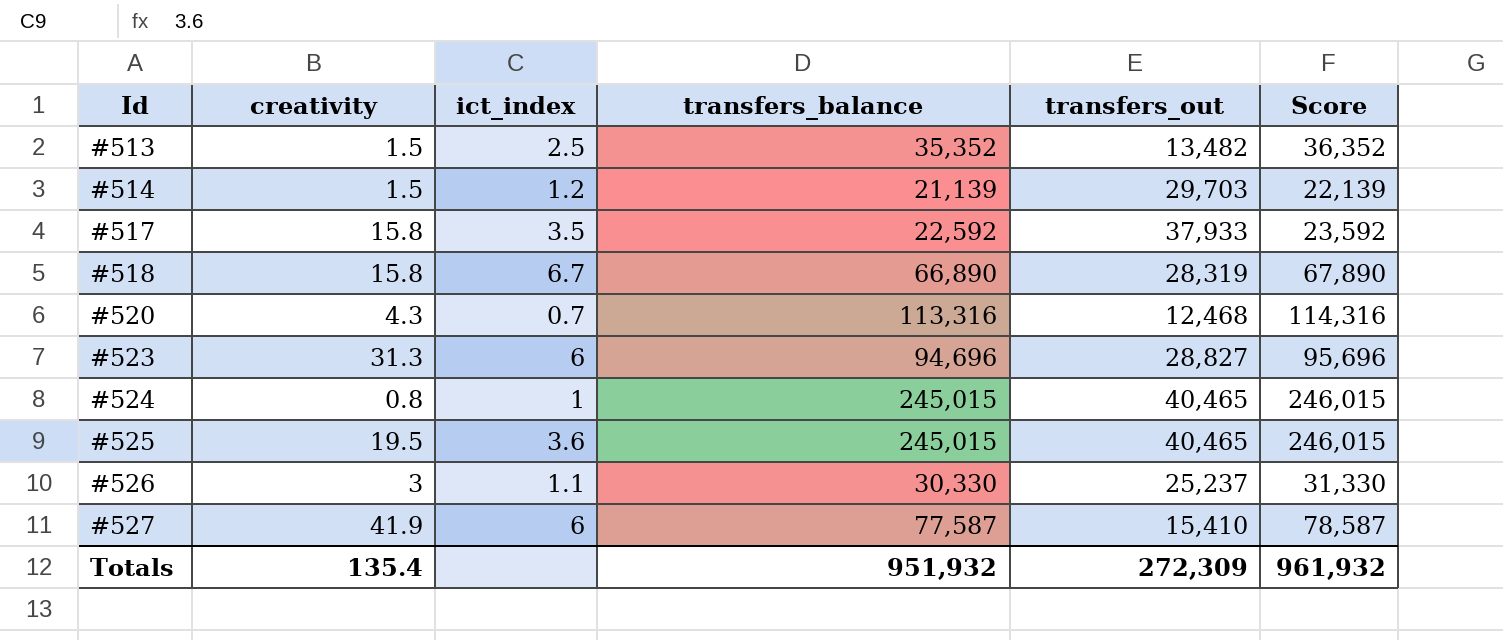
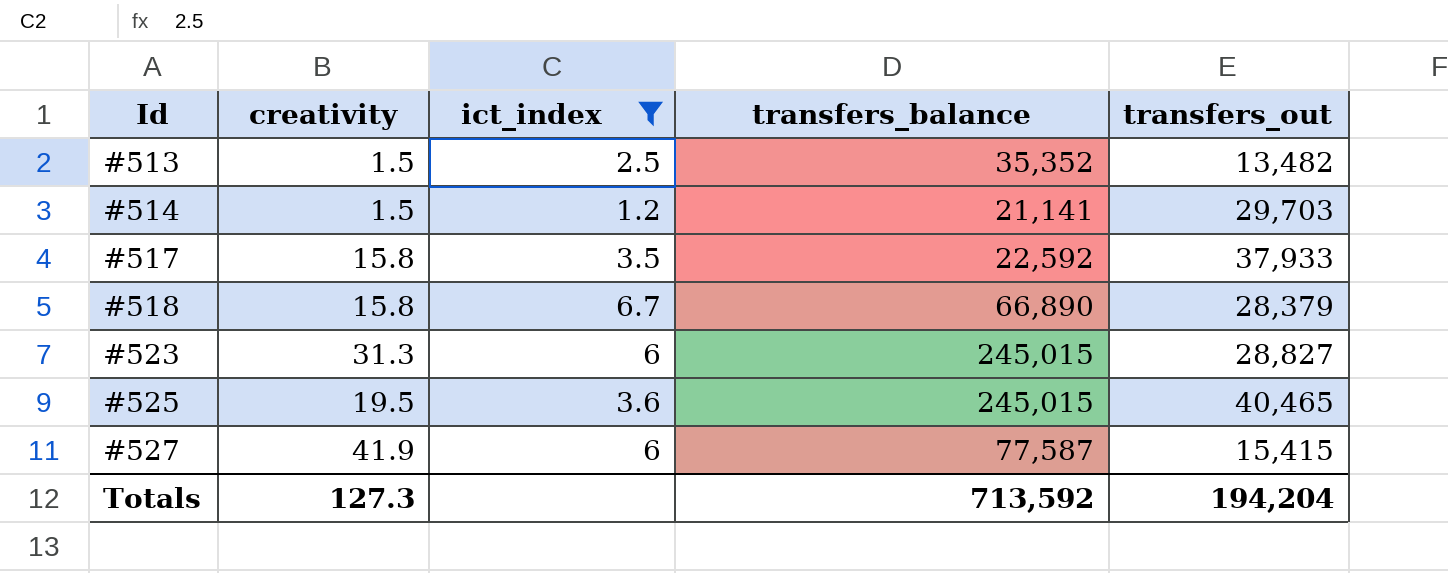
filter: none -> ict_index >= 1.2
column Score | formula: [transfers_balance] + 1000 -> none
#514 | transfers_balance: 21,139 -> 21,141
#518 | transfers_out: 28,319 -> 28,379
#523 | transfers_balance: 94,696 -> 245,015
#527 | transfers_out: 15,410 -> 15,415
Totals | creativity: 135.4 -> 127.3
Totals | transfers_balance: 951,932 -> 713,592
Totals | transfers_out: 272,309 -> 194,204

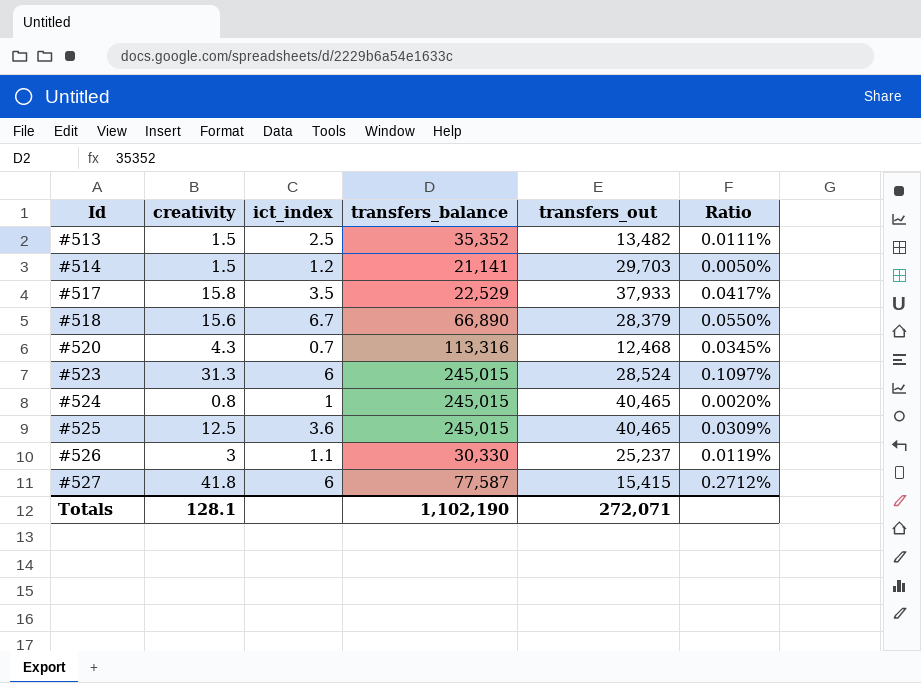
filter: ict_index >= 1.2 -> none
column Ratio | formula: none -> [creativity] / [transfers_out]
#517 | transfers_balance: 22,592 -> 22,529
#518 | creativity: 15.8 -> 15.6
#523 | transfers_out: 28,827 -> 28,524
#525 | creativity: 19.5 -> 12.5
#527 | creativity: 41.9 -> 41.8
Totals | creativity: 127.3 -> 128.1
Totals | transfers_balance: 713,592 -> 1,102,190
Totals | transfers_out: 194,204 -> 272,071

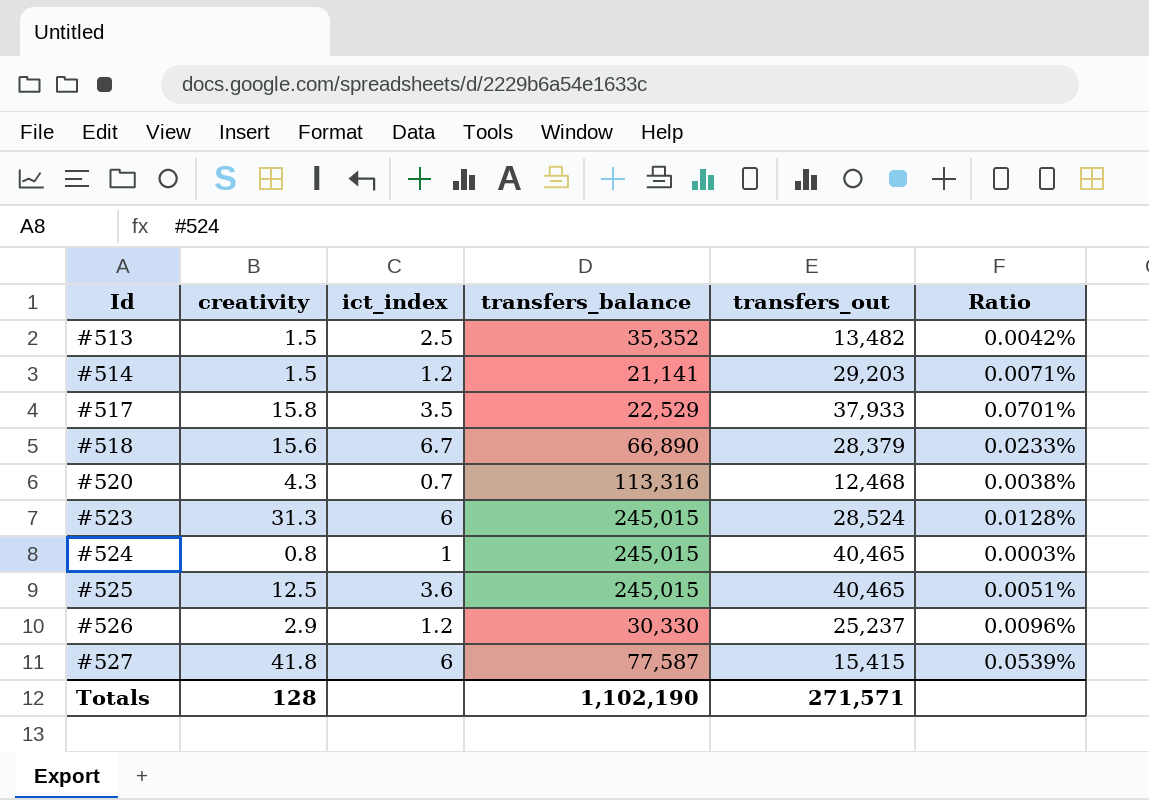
column Ratio | formula: [creativity] / [transfers_out] -> [creativity] / [transfers_balance]
#514 | transfers_out: 29,703 -> 29,203
#526 | creativity: 3 -> 2.9
#526 | ict_index: 1.1 -> 1.2
Totals | creativity: 128.1 -> 128
Totals | transfers_out: 272,071 -> 271,571

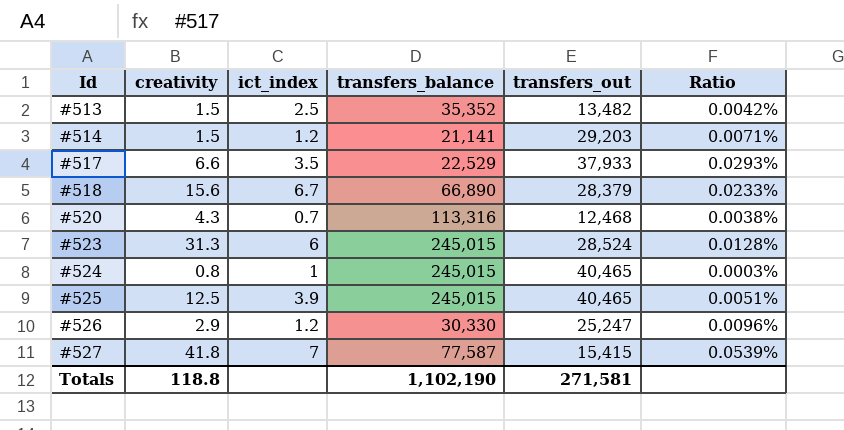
#517 | creativity: 15.8 -> 6.6
#517 | Ratio: 0.0701% -> 0.0293%
#525 | ict_index: 3.6 -> 3.9
#526 | transfers_out: 25,237 -> 25,247
#527 | ict_index: 6 -> 7
Totals | creativity: 128 -> 118.8
Totals | transfers_out: 271,571 -> 271,581

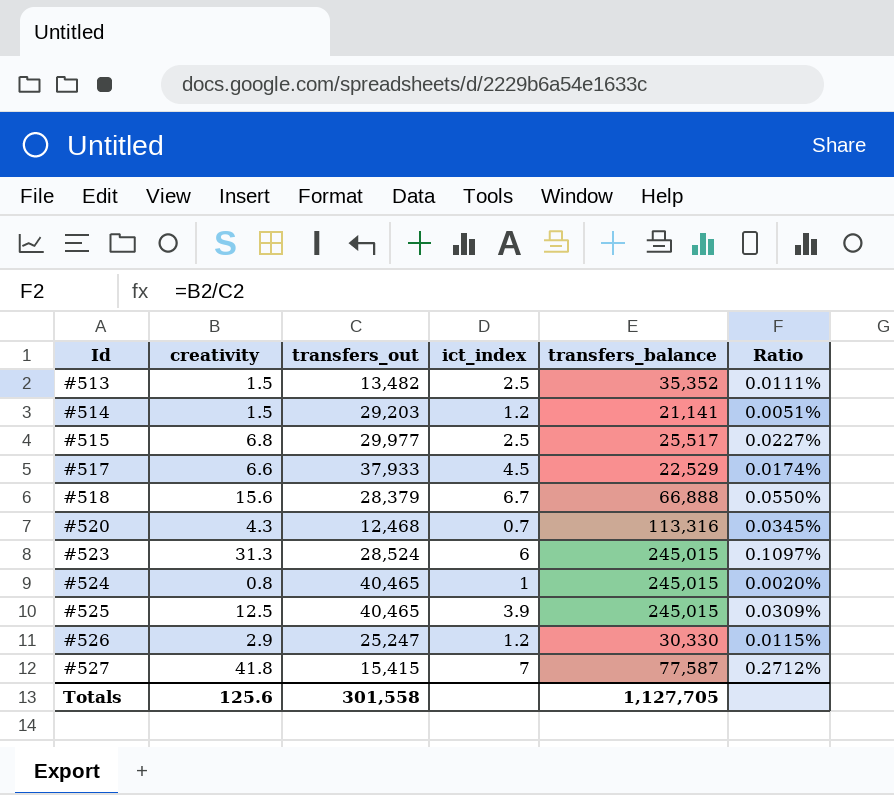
column transfers_out | position: 5 -> 3
column Ratio | formula: [creativity] / [transfers_balance] -> [creativity] / [transfers_out]
row #515: none -> 6.8 | 29,977 | 2.5 | 25,517 | 0.0227%
#517 | ict_index: 3.5 -> 4.5
#518 | transfers_balance: 66,890 -> 66,888
Totals | creativity: 118.8 -> 125.6
Totals | transfers_out: 271,581 -> 301,558
Totals | transfers_balance: 1,102,190 -> 1,127,705

